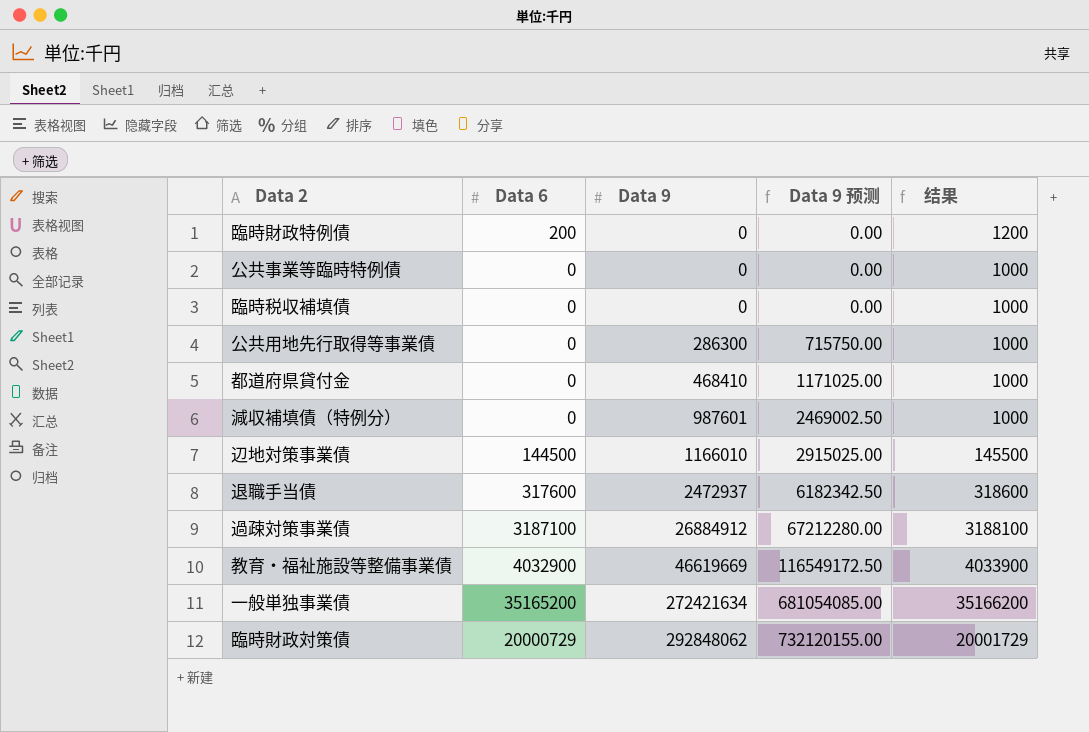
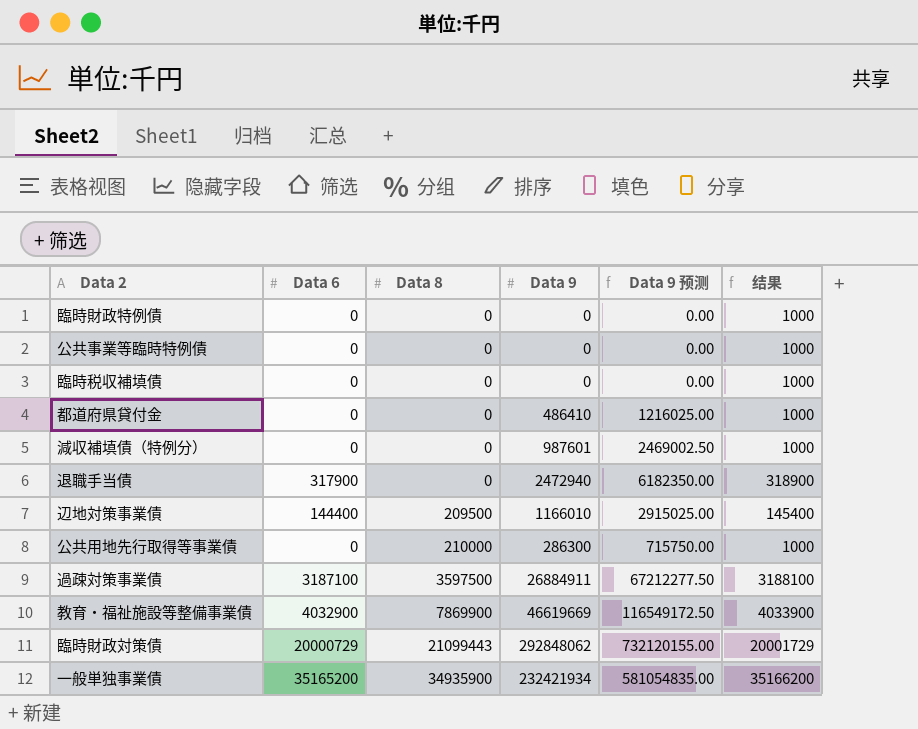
row order: Data 9 ascending -> Data 8 ascending
column Data 8 | position: none -> 3
臨時財政特例債 | Data 6: 200 -> 0
臨時財政特例債 | 结果: 1200 -> 1000
都道府県貸付金 | Data 9: 468410 -> 486410
都道府県貸付金 | Data 9 预测: 1171025.00 -> 1216025.00
退職手当債 | Data 6: 317600 -> 317900
退職手当債 | Data 9: 2472937 -> 2472940
退職手当債 | Data 9 预测: 6182342.50 -> 6182350.00
退職手当債 | 结果: 318600 -> 318900
辺地対策事業債 | Data 6: 144500 -> 144400
辺地対策事業債 | 结果: 145500 -> 145400
過疎対策事業債 | Data 9: 26884912 -> 26884911
過疎対策事業債 | Data 9 预测: 67212280.00 -> 67212277.50
一般単独事業債 | Data 9: 272421634 -> 232421934
一般単独事業債 | Data 9 预测: 681054085.00 -> 581054835.00

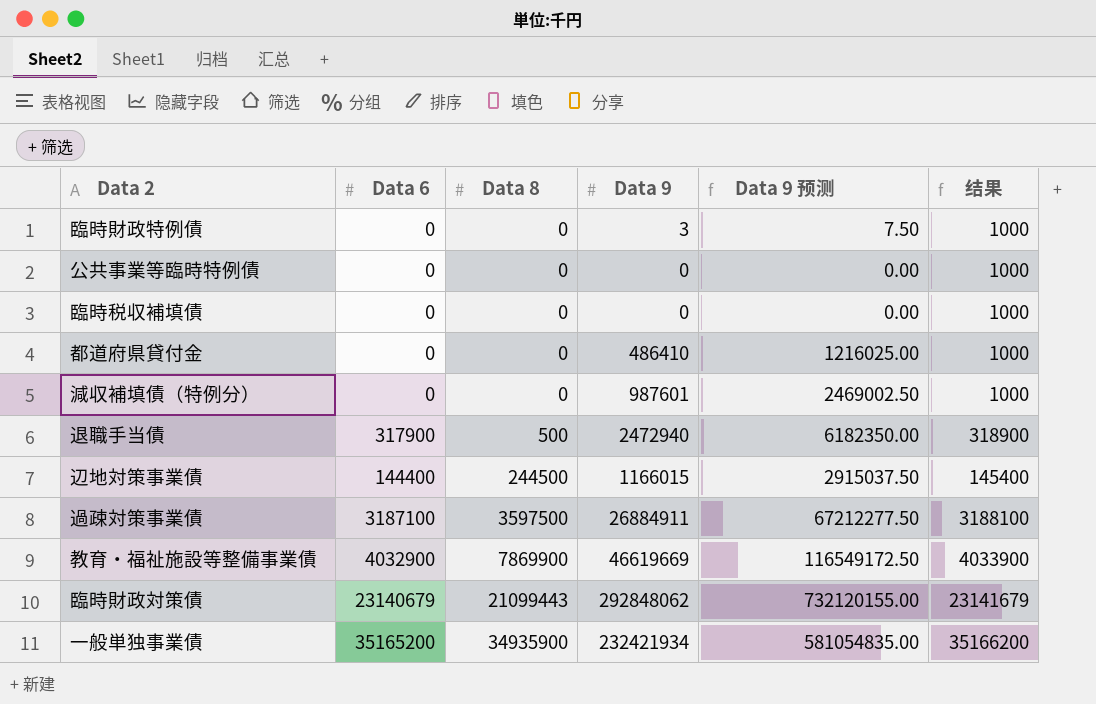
row 公共用地先行取得等事業債: 0 | 210000 | 286300 | 715750.00 | 1000 -> none
臨時財政特例債 | Data 9: 0 -> 3
臨時財政特例債 | Data 9 预测: 0.00 -> 7.50
退職手当債 | Data 8: 0 -> 500
辺地対策事業債 | Data 8: 209500 -> 244500
辺地対策事業債 | Data 9: 1166010 -> 1166015
辺地対策事業債 | Data 9 预测: 2915025.00 -> 2915037.50
臨時財政対策債 | Data 6: 20000729 -> 23140679
臨時財政対策債 | 结果: 20001729 -> 23141679

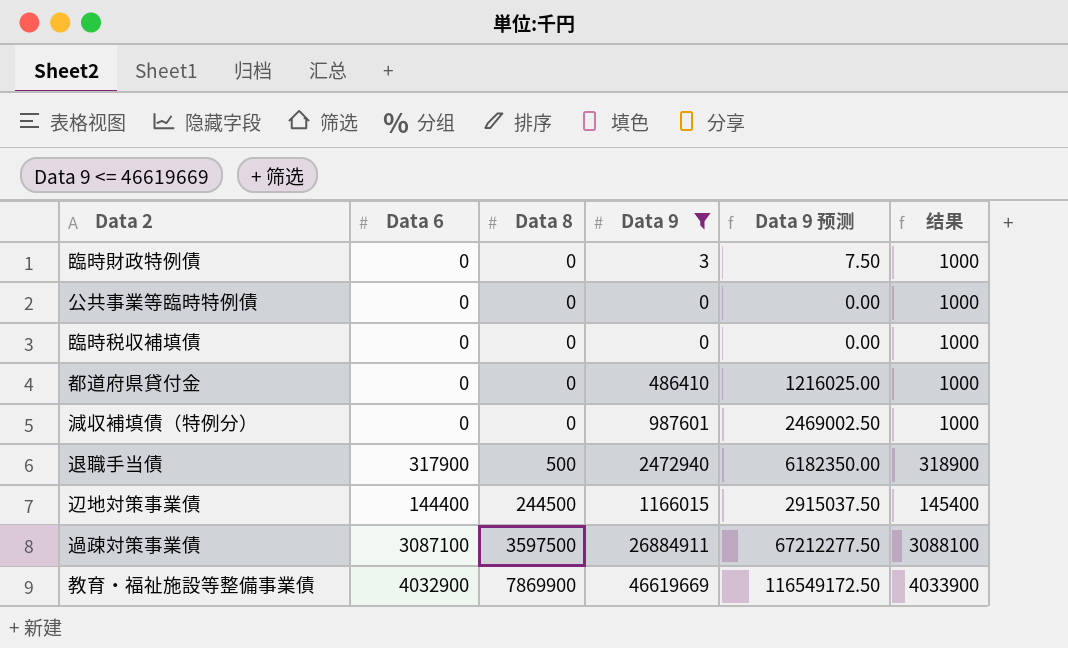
filter: none -> Data 9 <= 46619669
過疎対策事業債 | Data 6: 3187100 -> 3087100
過疎対策事業債 | 结果: 3188100 -> 3088100

